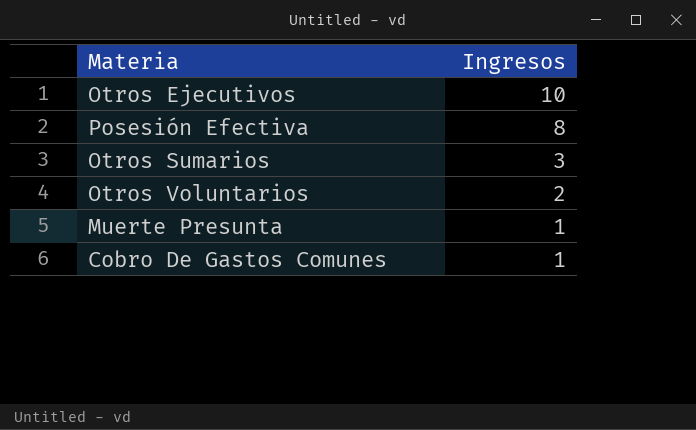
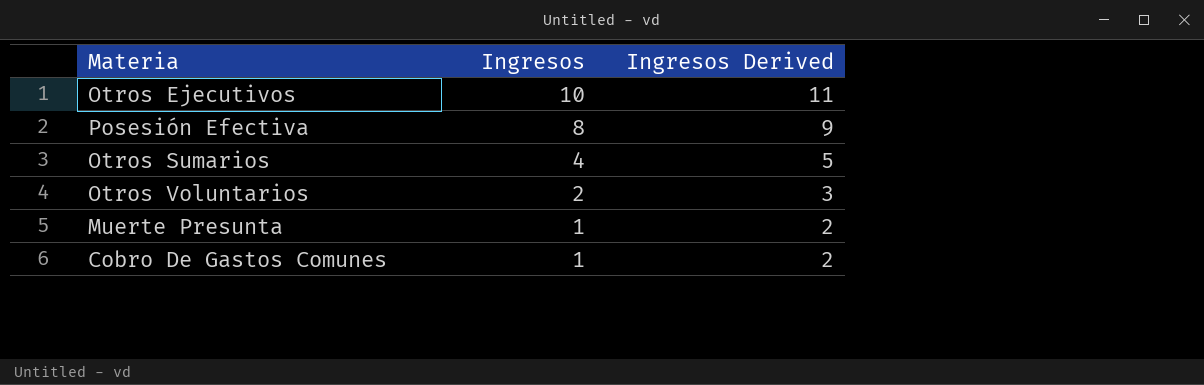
column Ingresos Derived | formula: none -> [Ingresos] + 1
Otros Sumarios | Ingresos: 3 -> 4

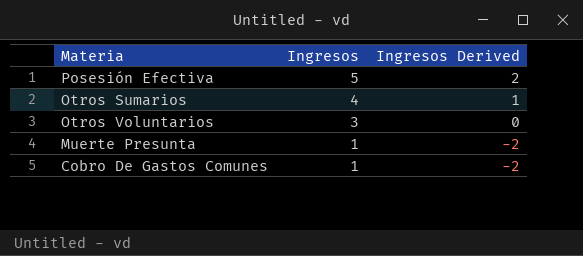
column Ingresos Derived | formula: [Ingresos] + 1 -> [Ingresos] - 3
row Otros Ejecutivos: 10 | 11 -> none
Posesión Efectiva | Ingresos: 8 -> 5
Otros Voluntarios | Ingresos: 2 -> 3

